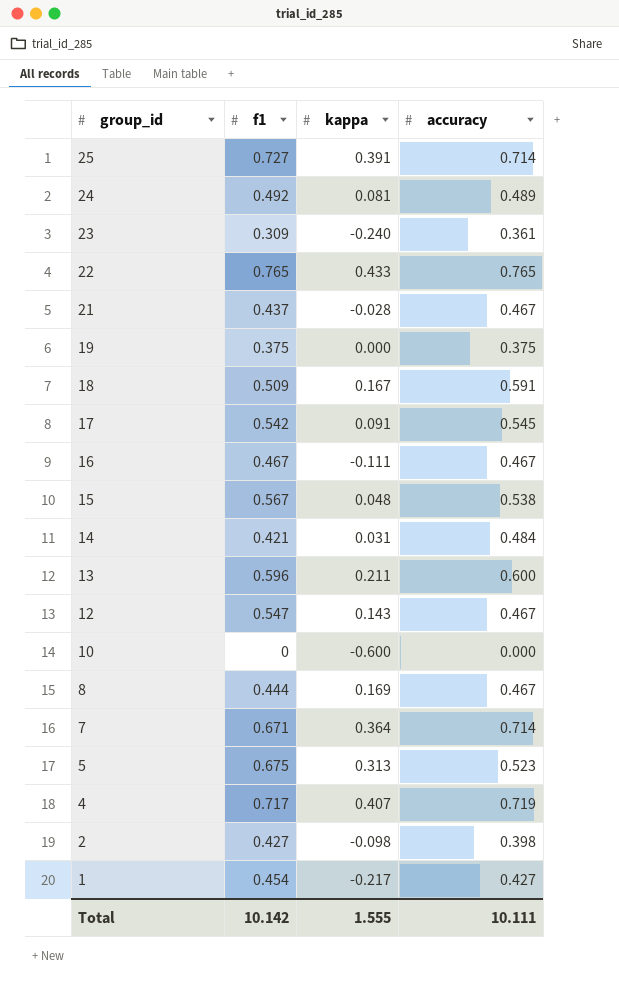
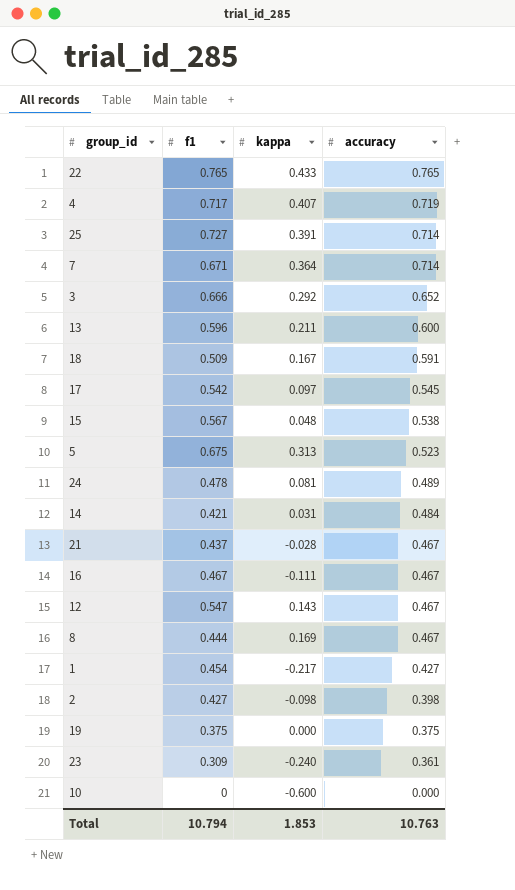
row order: group_id descending -> accuracy descending
row 3: none -> 0.666 | 0.292 | 0.652
17 | kappa: 0.091 -> 0.097
24 | f1: 0.492 -> 0.478
Total | f1: 10.142 -> 10.794
Total | kappa: 1.555 -> 1.853
Total | accuracy: 10.111 -> 10.763

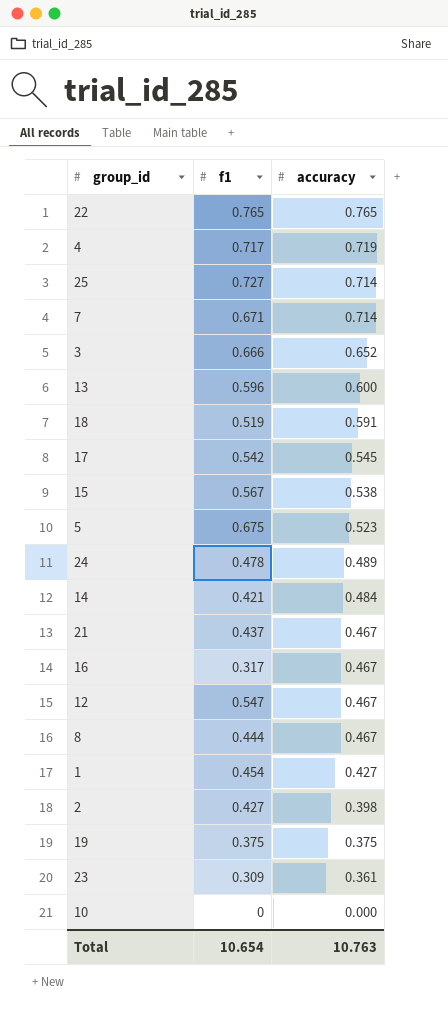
column kappa | position: 3 -> none
18 | f1: 0.509 -> 0.519
16 | f1: 0.467 -> 0.317
Total | f1: 10.794 -> 10.654

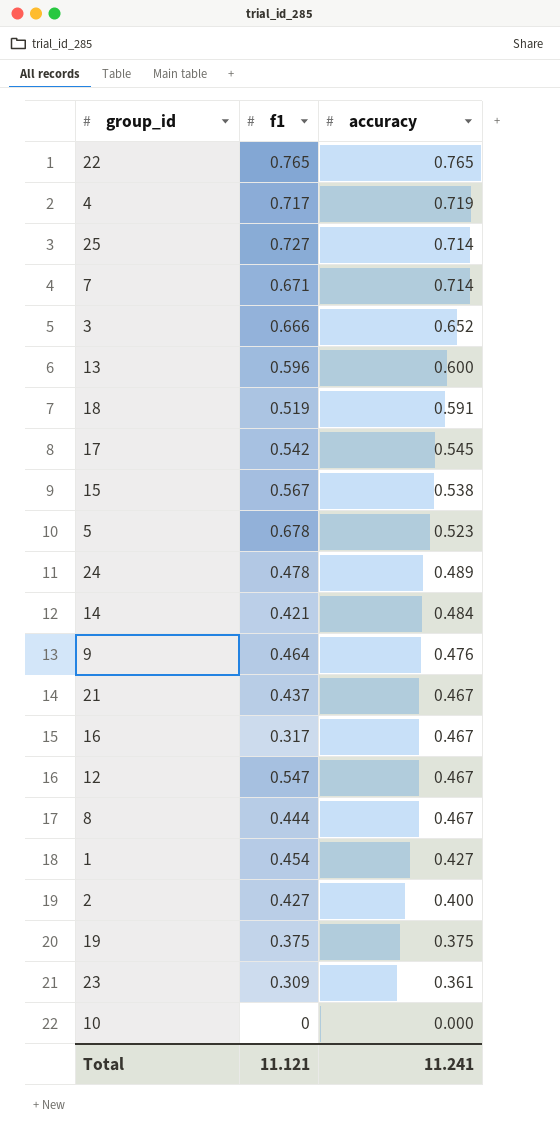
5 | f1: 0.675 -> 0.678
row 9: none -> 0.464 | 0.476
2 | accuracy: 0.398 -> 0.400
Total | f1: 10.654 -> 11.121
Total | accuracy: 10.763 -> 11.241

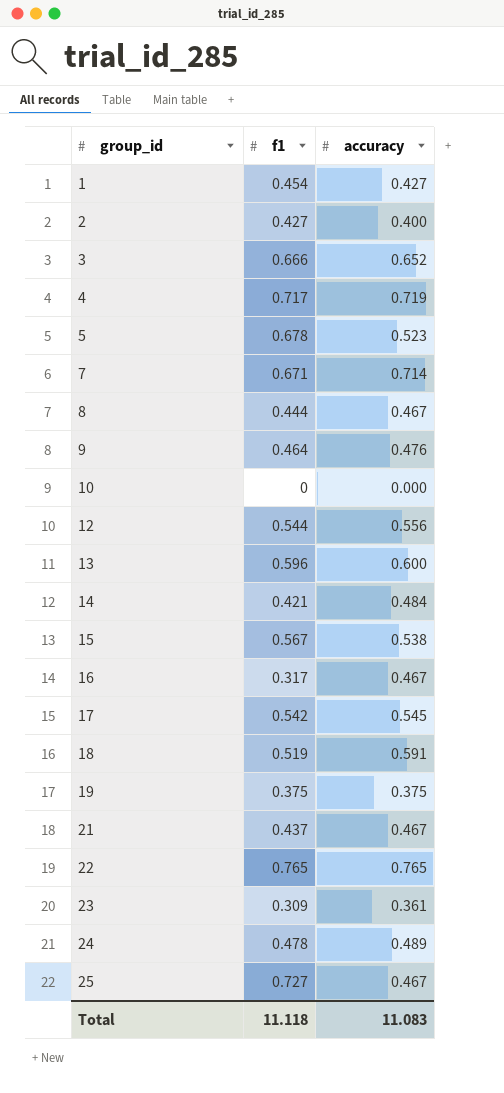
row order: accuracy descending -> group_id ascending
12 | f1: 0.547 -> 0.544
12 | accuracy: 0.467 -> 0.556
25 | accuracy: 0.714 -> 0.467
Total | f1: 11.121 -> 11.118
Total | accuracy: 11.241 -> 11.083

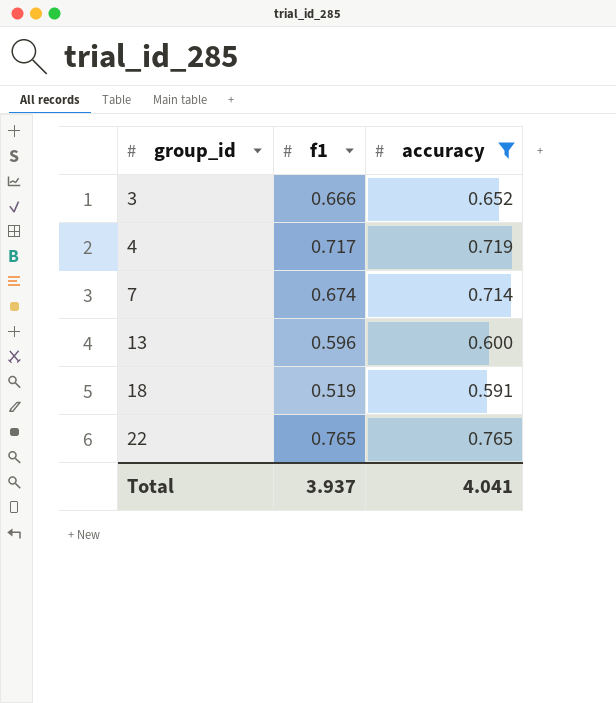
filter: none -> accuracy >= 0.591
7 | f1: 0.671 -> 0.674
Total | f1: 11.118 -> 3.937
Total | accuracy: 11.083 -> 4.041

